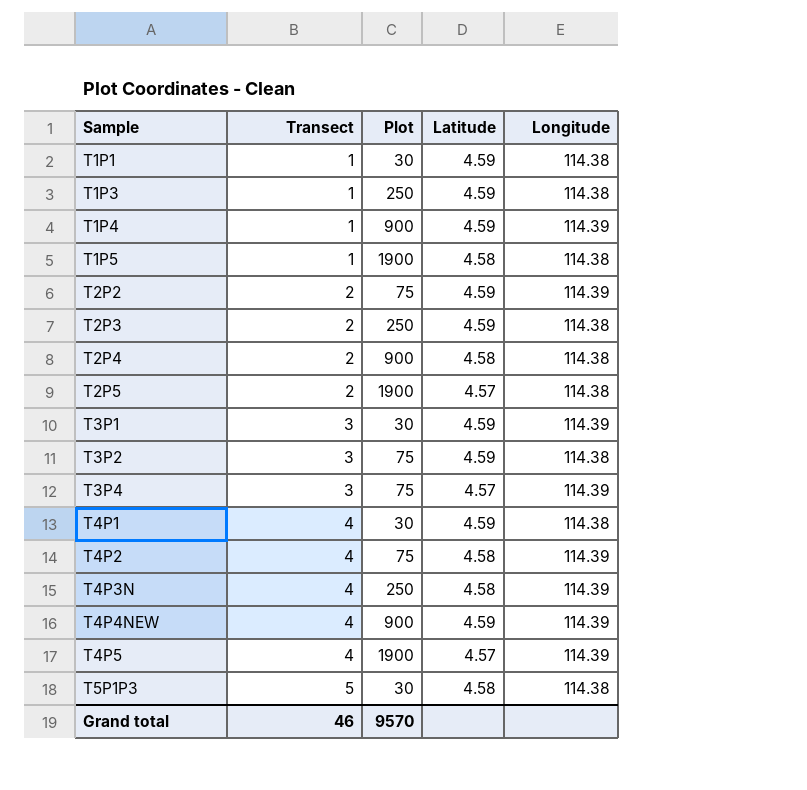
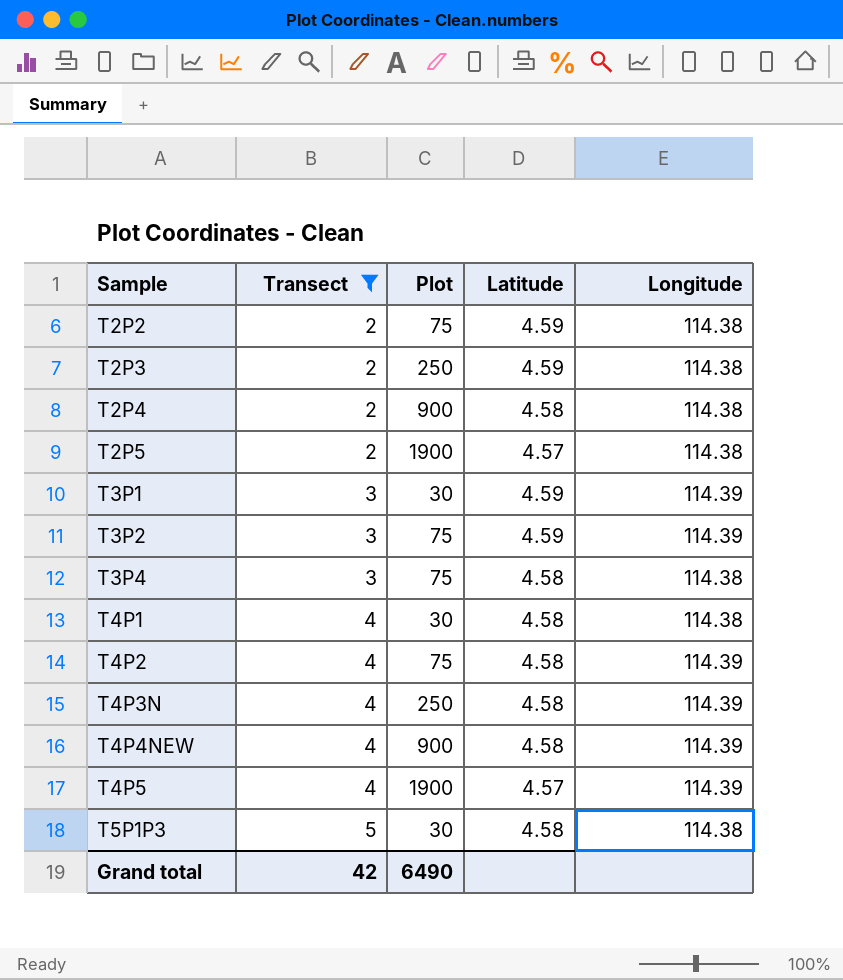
filter: none -> Transect != 1
T2P2 | Longitude: 114.39 -> 114.38
T3P2 | Longitude: 114.38 -> 114.39
T3P4 | Latitude: 4.57 -> 4.58
T3P4 | Longitude: 114.39 -> 114.38
T4P1 | Latitude: 4.59 -> 4.58
T4P4NEW | Latitude: 4.59 -> 4.58
Grand total | Transect: 46 -> 42
Grand total | Plot: 9570 -> 6490

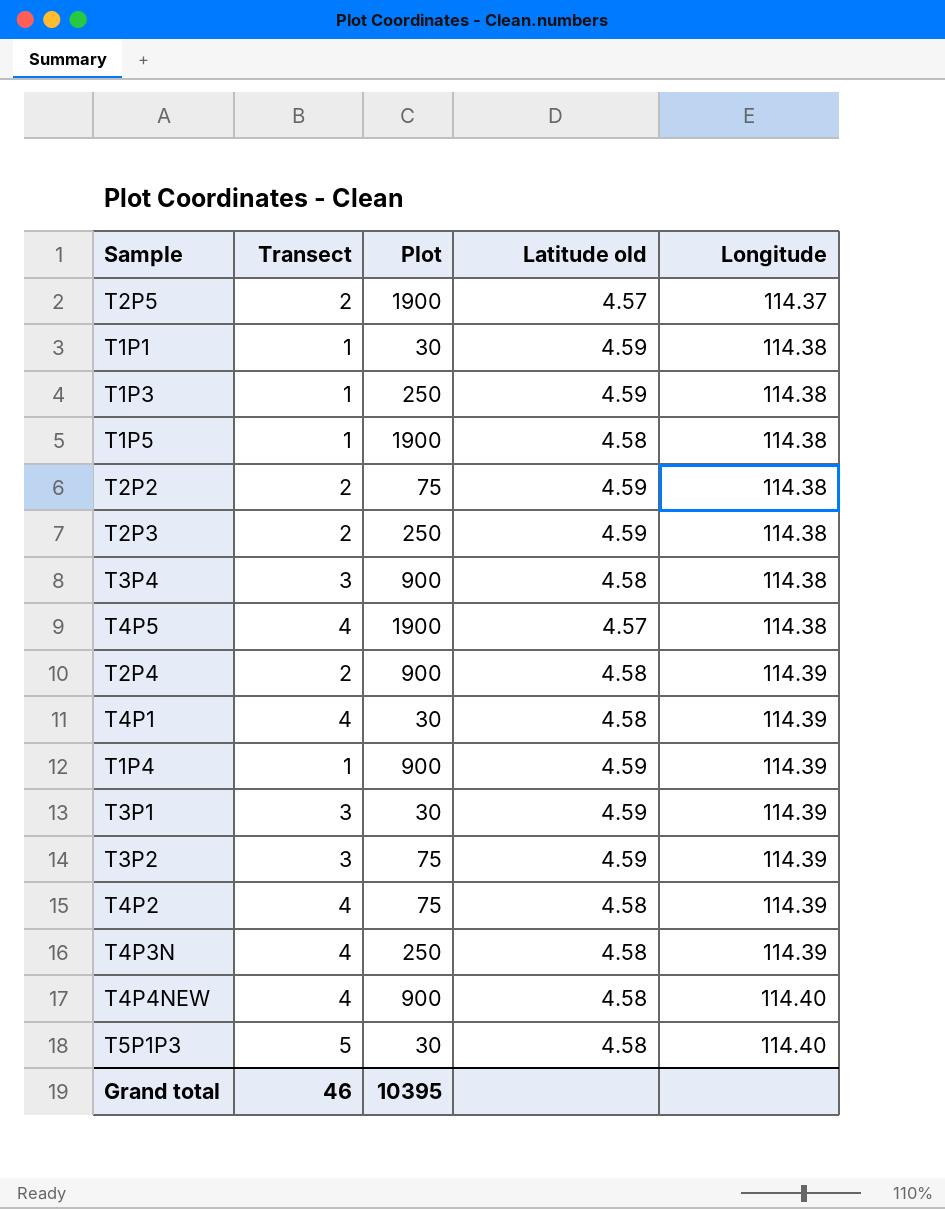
filter: Transect != 1 -> none
row order: Sample ascending -> Longitude ascending
column name: Latitude -> Latitude old
T2P5 | Longitude: 114.38 -> 114.37
T3P4 | Plot: 75 -> 900
T4P5 | Longitude: 114.39 -> 114.38
T2P4 | Longitude: 114.38 -> 114.39
T4P1 | Longitude: 114.38 -> 114.39
T4P4NEW | Longitude: 114.39 -> 114.40
T5P1P3 | Longitude: 114.38 -> 114.40
Grand total | Transect: 42 -> 46
Grand total | Plot: 6490 -> 10395

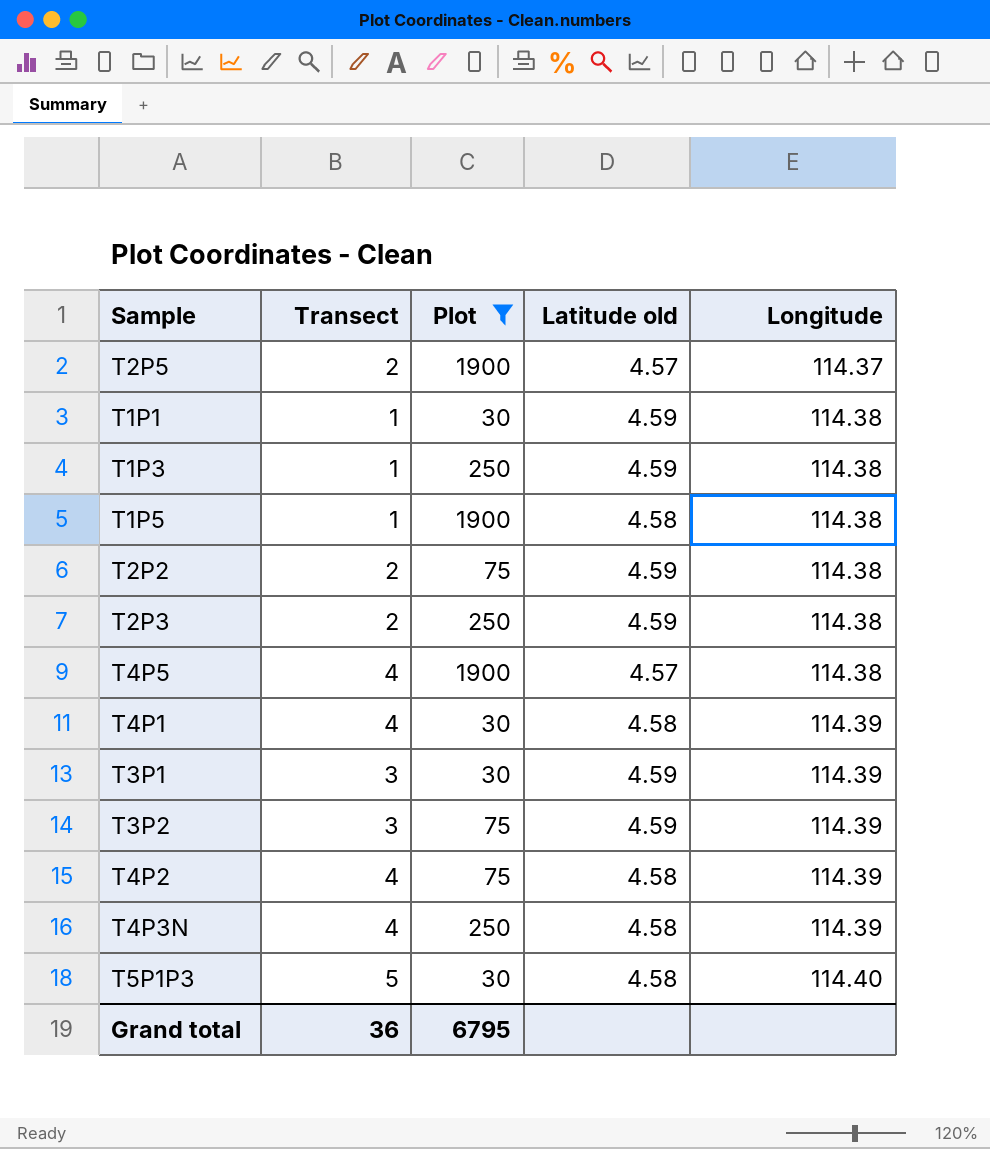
filter: none -> Plot != 900
Grand total | Transect: 46 -> 36
Grand total | Plot: 10395 -> 6795

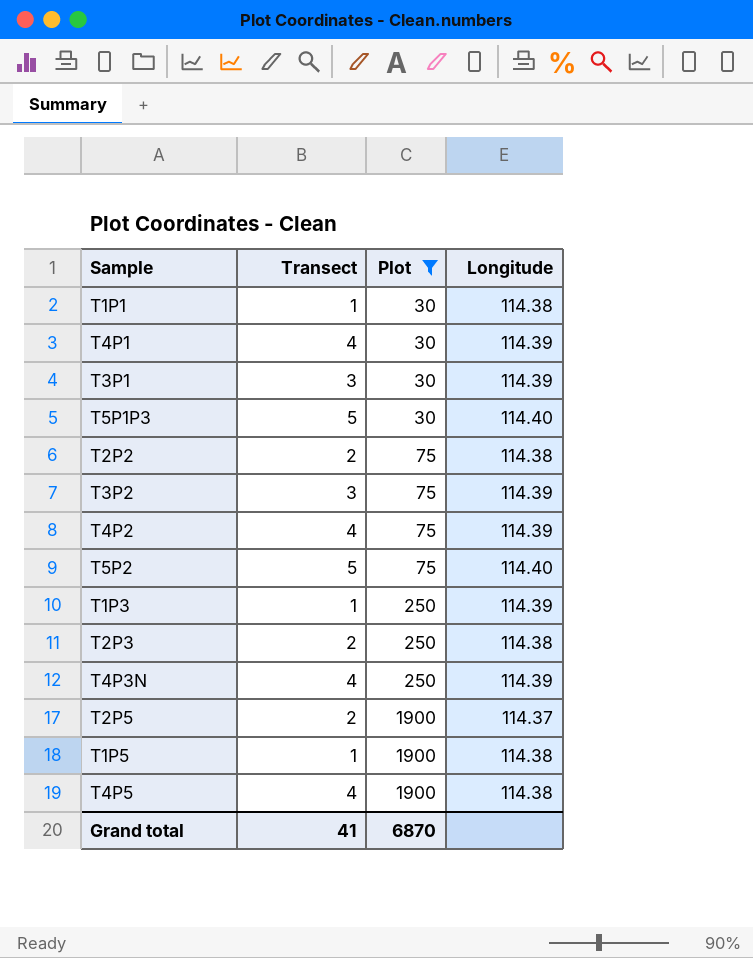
row order: Longitude ascending -> Plot ascending
column Latitude old | position: 4 -> none
row T5P2: none -> 5 | 75 | 114.40
T1P3 | Longitude: 114.38 -> 114.39
Grand total | Transect: 36 -> 41
Grand total | Plot: 6795 -> 6870

